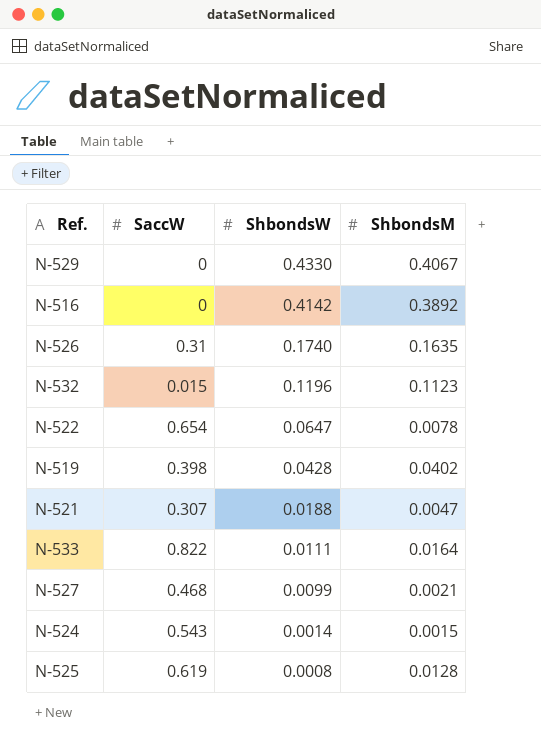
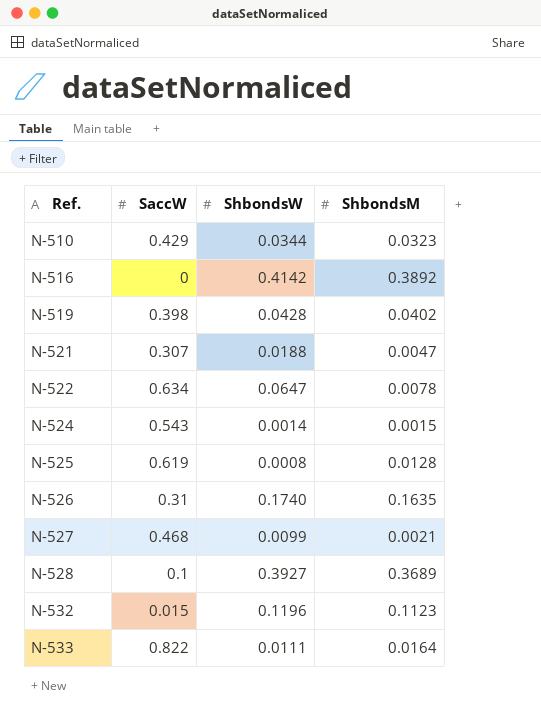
row order: ShbondsW descending -> Ref. ascending
row N-529: 0 | 0.4330 | 0.4067 -> none
row N-510: none -> 0.429 | 0.0344 | 0.0323
N-522 | SaccW: 0.654 -> 0.634
row N-528: none -> 0.1 | 0.3927 | 0.3689

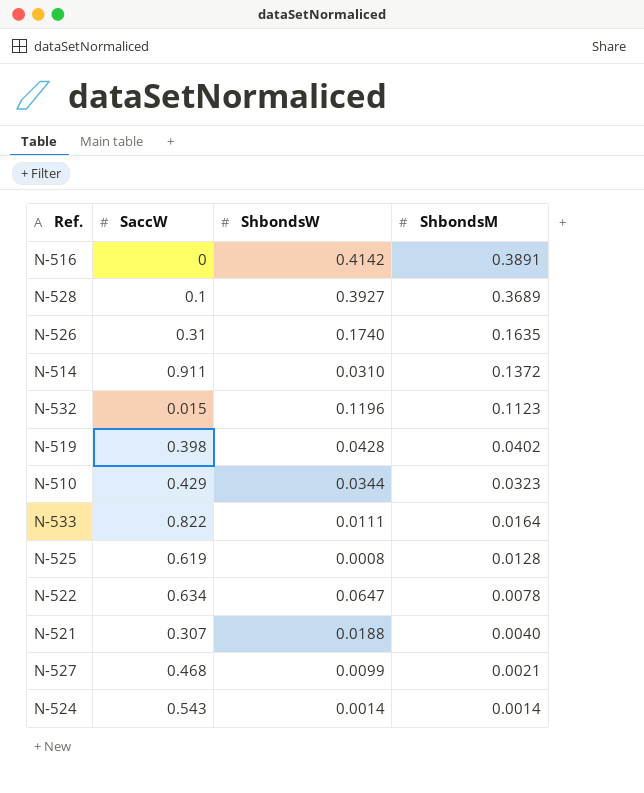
row order: Ref. ascending -> ShbondsM descending
N-516 | ShbondsM: 0.3892 -> 0.3891
row N-514: none -> 0.911 | 0.0310 | 0.1372
N-521 | ShbondsM: 0.0047 -> 0.0040
N-524 | ShbondsM: 0.0015 -> 0.0014

